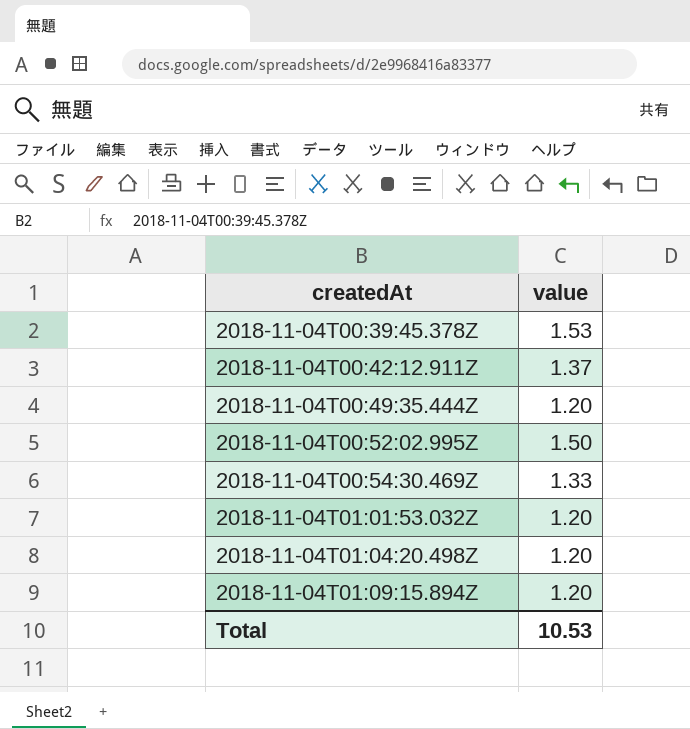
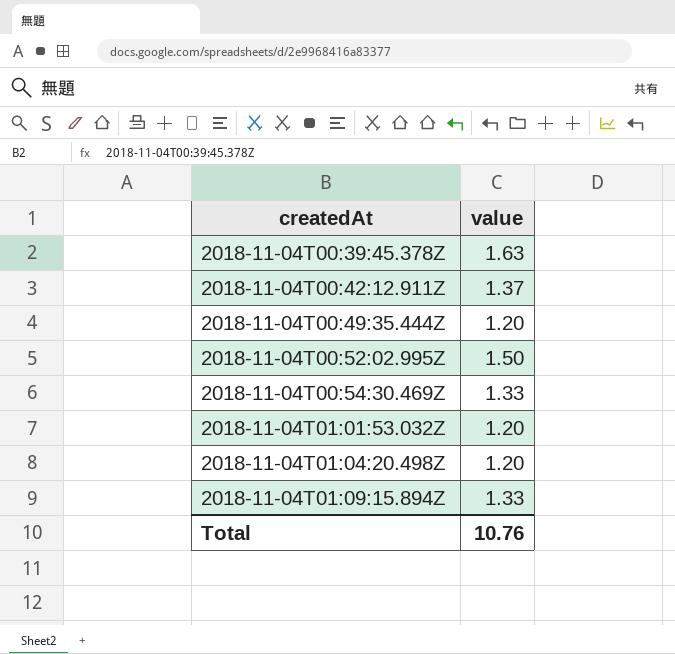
2018-11-04T00:39:45.378Z | value: 1.53 -> 1.63
2018-11-04T01:09:15.894Z | value: 1.20 -> 1.33
Total | value: 10.53 -> 10.76

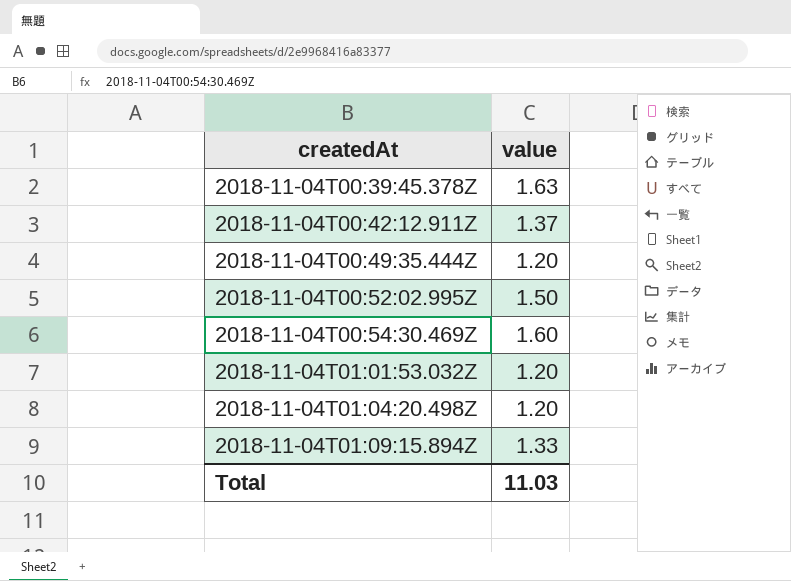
2018-11-04T00:54:30.469Z | value: 1.33 -> 1.60
Total | value: 10.76 -> 11.03

